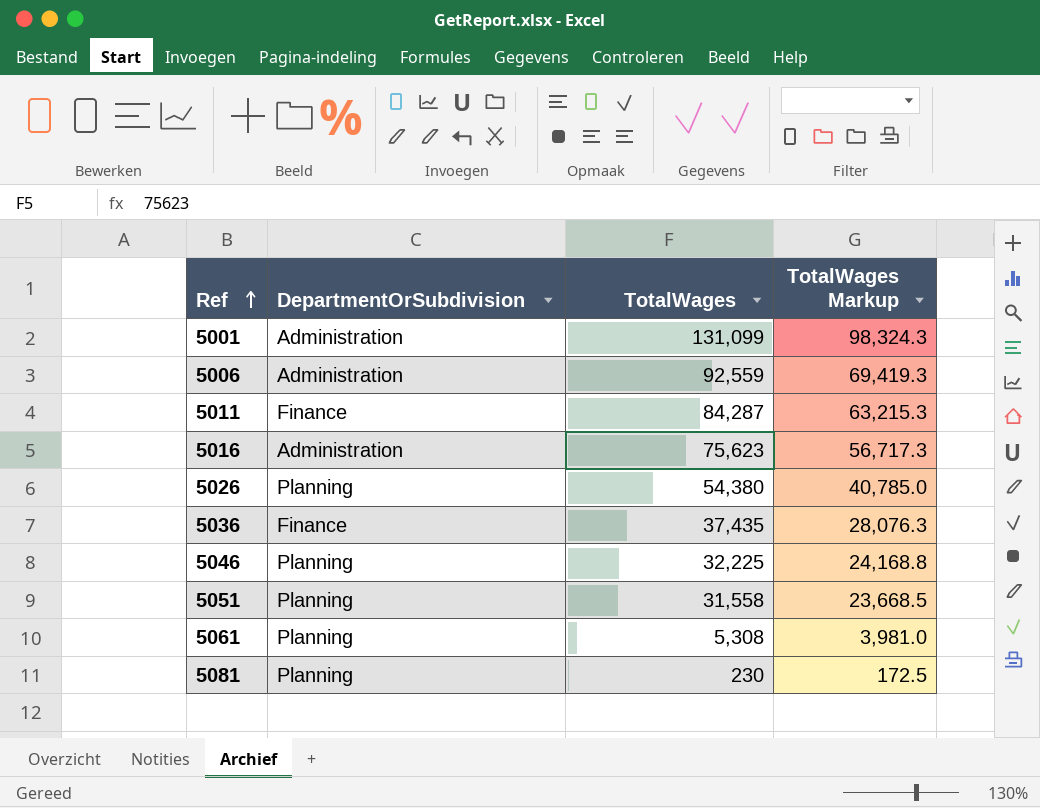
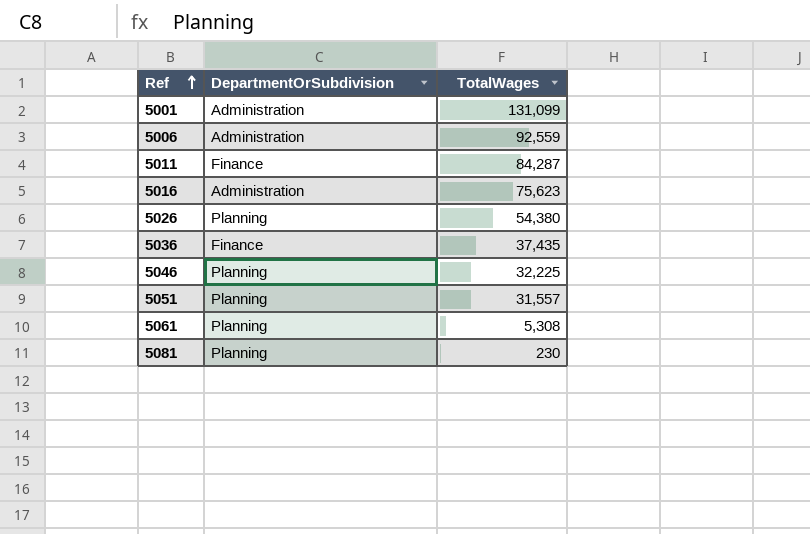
column TotalWages Markup | formula: [TotalWages] * 0.75 -> none
5051 | TotalWages: 31,558 -> 31,557

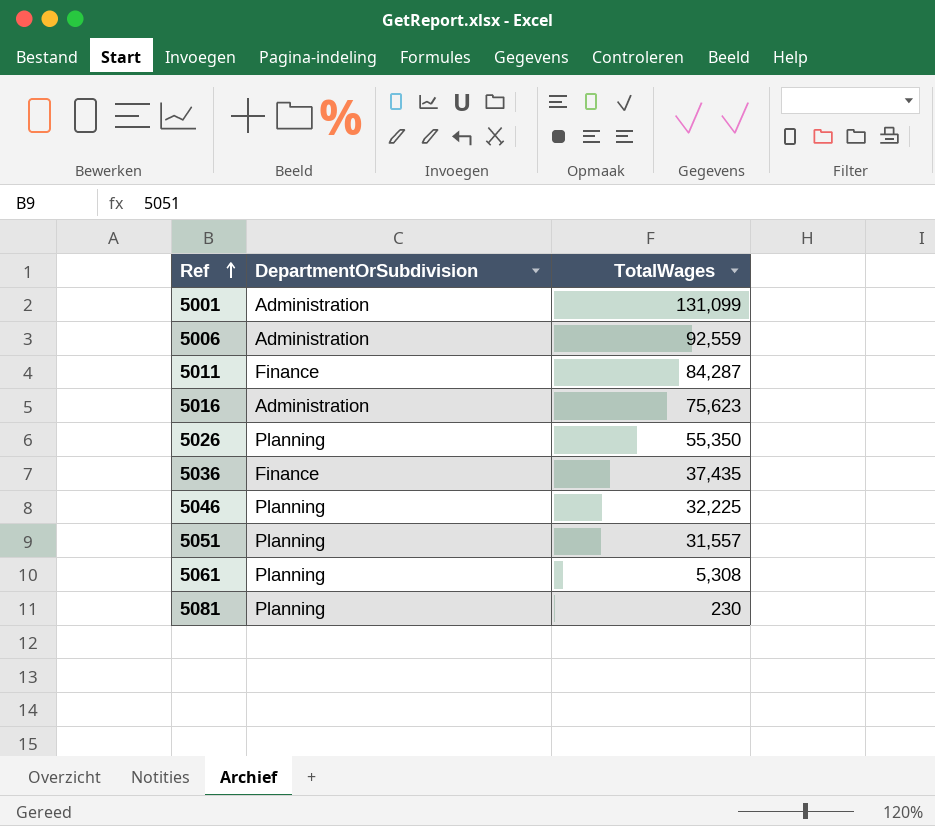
5026 | TotalWages: 54,380 -> 55,350

